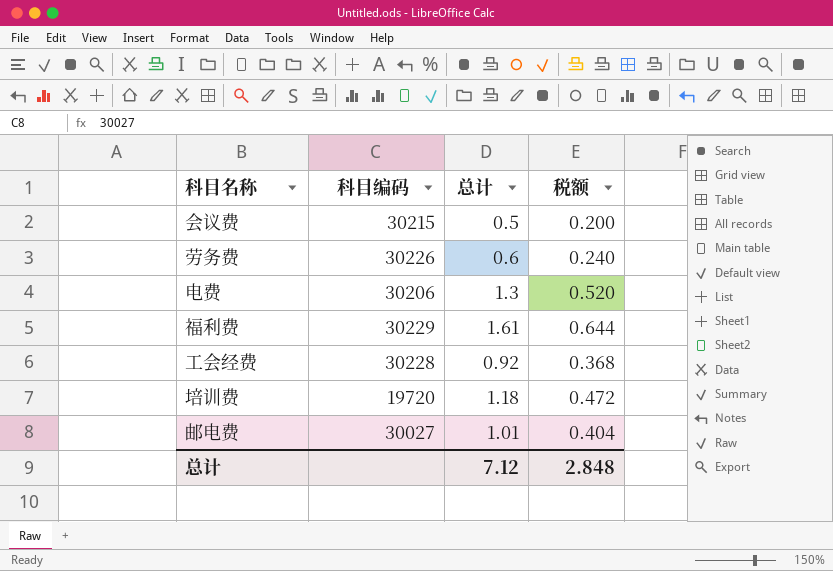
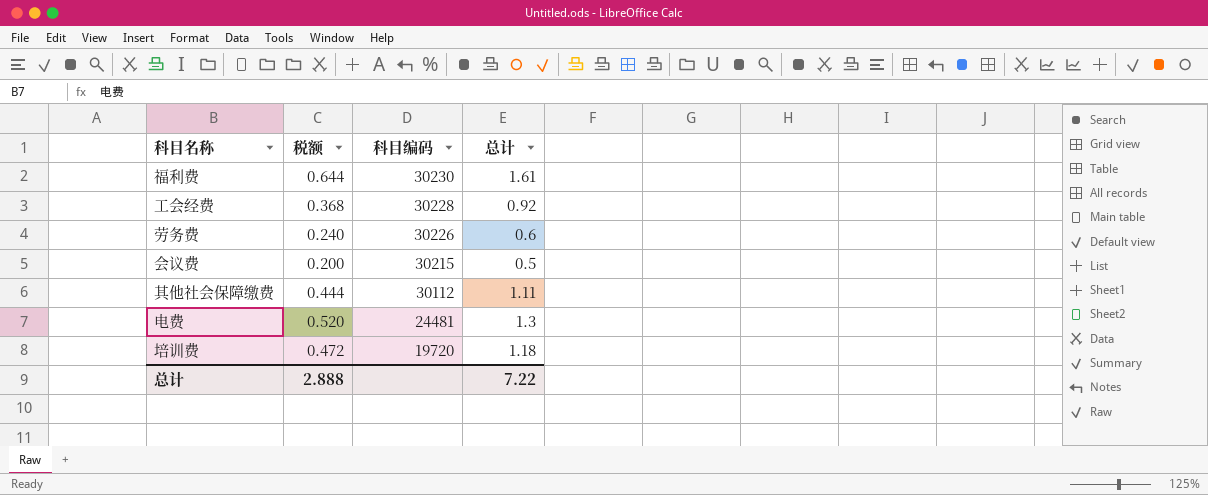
row order: none -> 科目编码 descending
column 税额 | position: 4 -> 2
row 邮电费: 30027 | 1.01 | 0.404 -> none
福利费 | 科目编码: 30229 -> 30230
row 其他社会保障缴费: none -> 0.444 | 30112 | 1.11
电费 | 科目编码: 30206 -> 24481
总计 | 税额: 2.848 -> 2.888
总计 | 总计: 7.12 -> 7.22

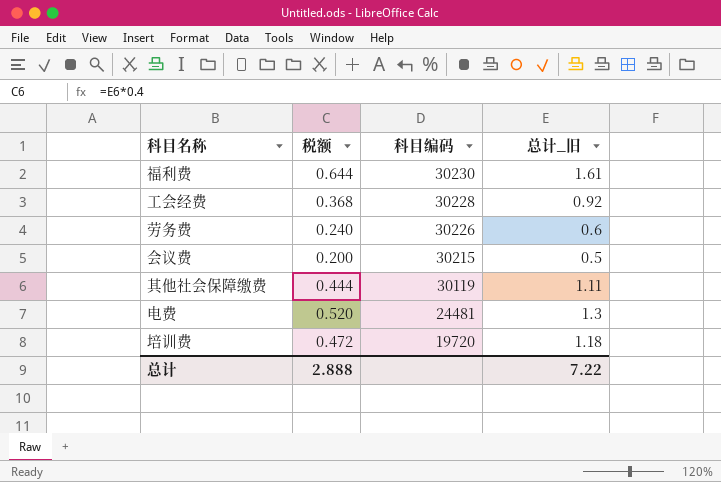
column name: 总计 -> 总计_旧
其他社会保障缴费 | 科目编码: 30112 -> 30119

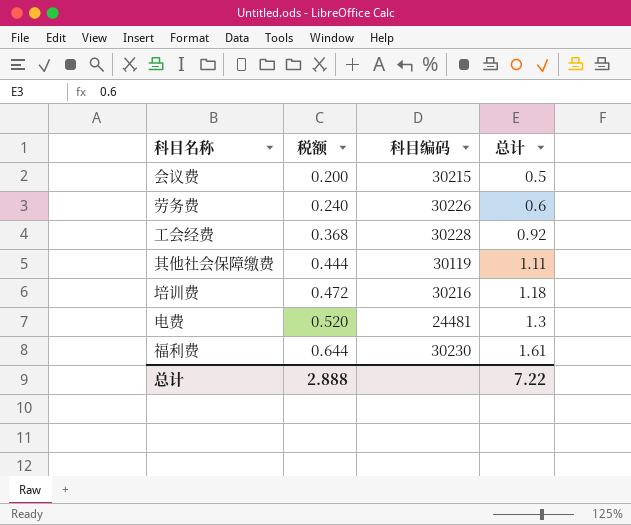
row order: 科目编码 descending -> 税额 ascending
column name: 总计_旧 -> 总计
培训费 | 科目编码: 19720 -> 30216

